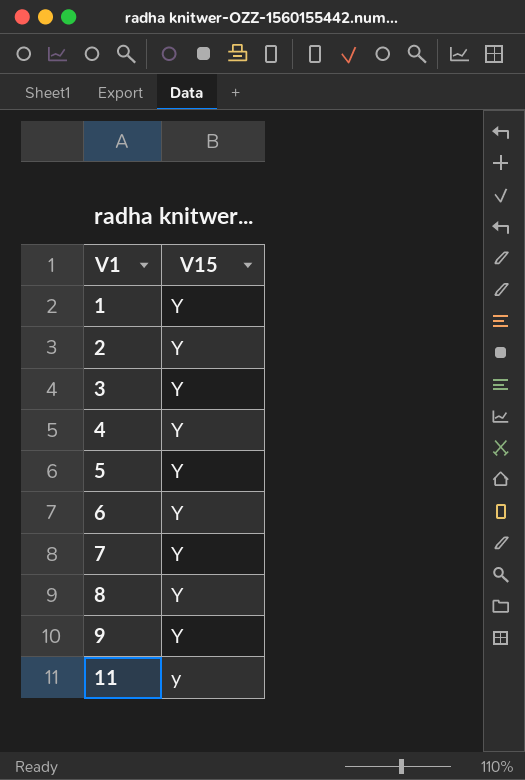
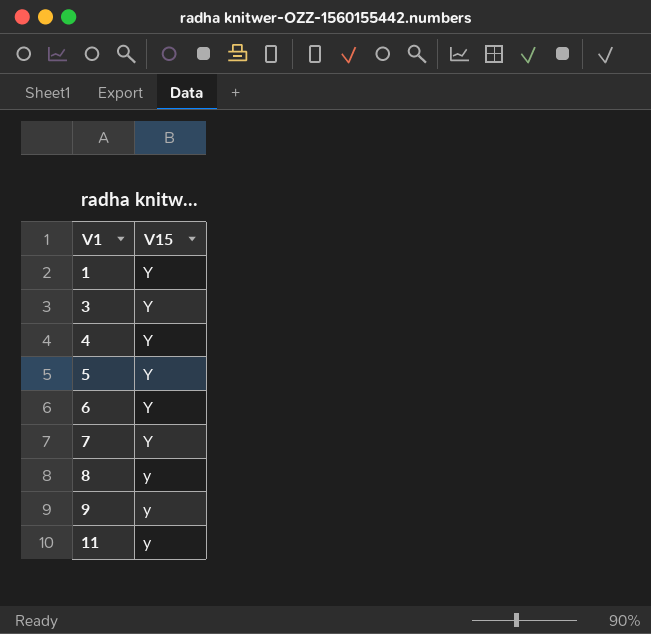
row 2: Y -> none
8 | V15: Y -> y
9 | V15: Y -> y

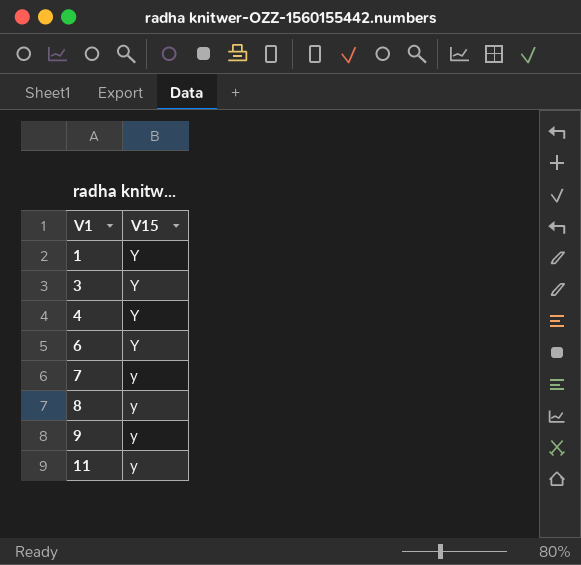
row 5: Y -> none
7 | V15: Y -> y

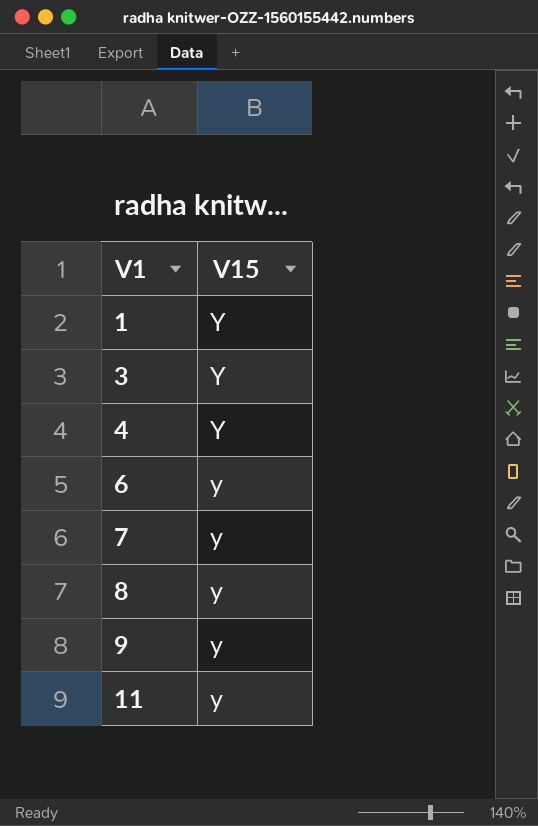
6 | V15: Y -> y

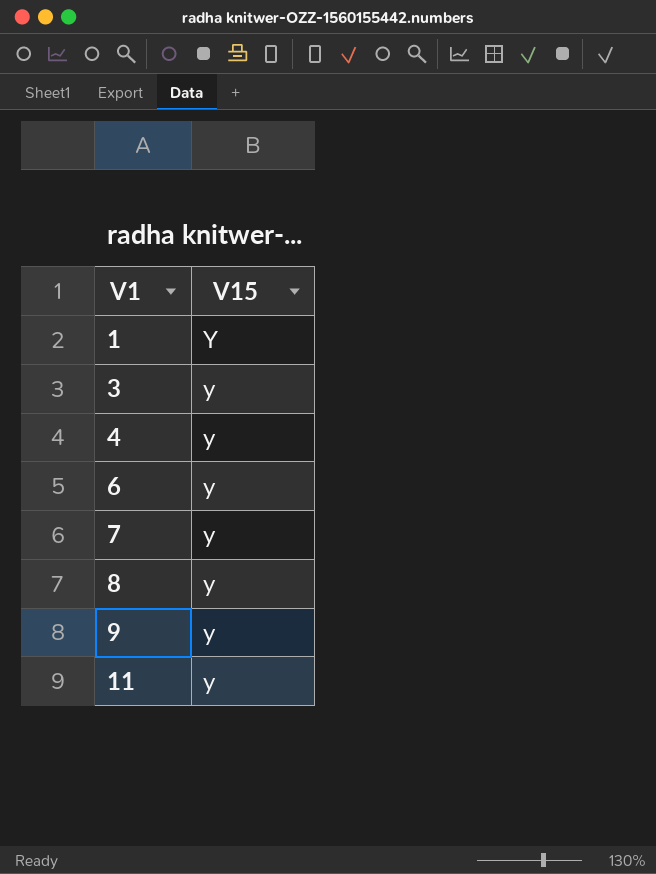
3 | V15: Y -> y
4 | V15: Y -> y

